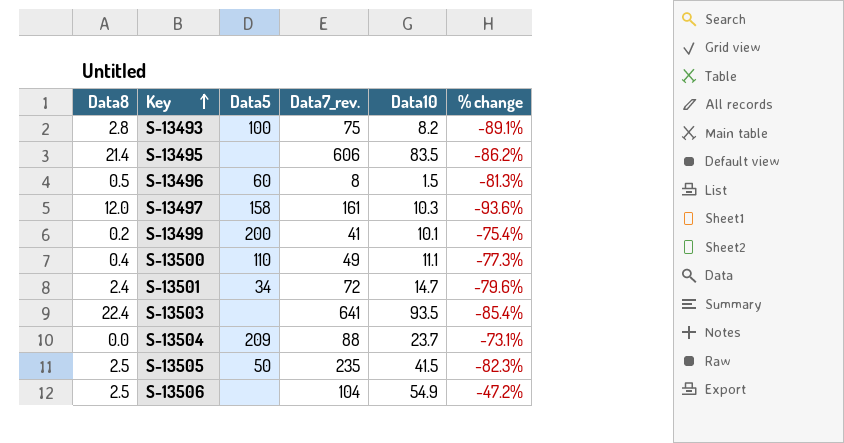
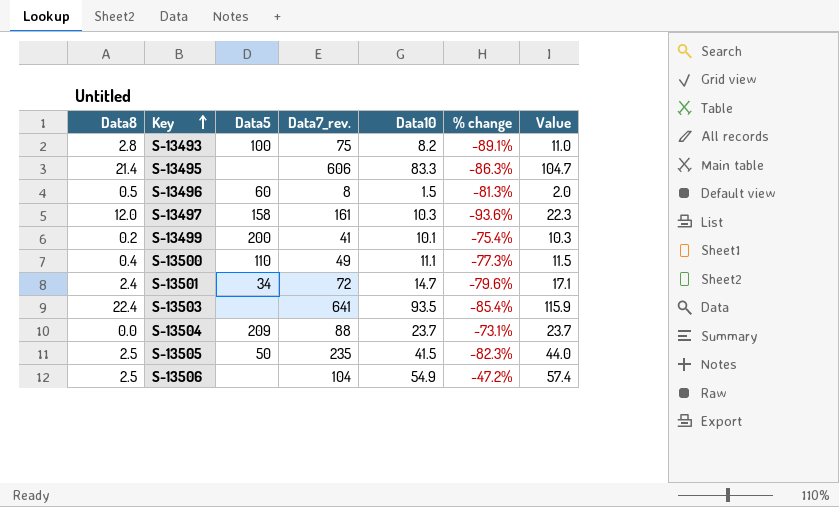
column Value | formula: none -> [Data8] + [Data10]
S-13495 | Data10: 83.5 -> 83.3
S-13495 | % change: -86.2% -> -86.3%

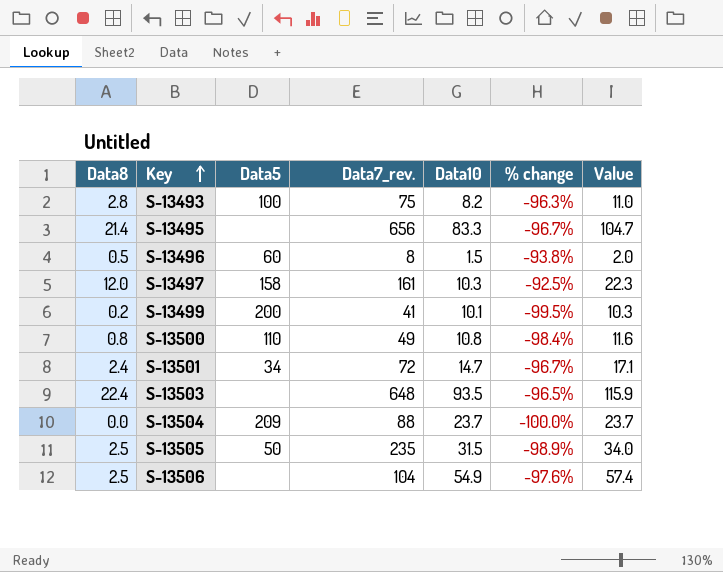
column % change | formula: ([Data10] - [Data7_rev.]) / [Data7_rev.] -> ([Data8] - [Data7_rev.]) / [Data7_rev.]
S-13495 | Data7_rev.: 606 -> 656
S-13500 | Data8: 0.4 -> 0.8
S-13500 | Data10: 11.1 -> 10.8
S-13500 | Value: 11.5 -> 11.6
S-13503 | Data7_rev.: 641 -> 648
S-13505 | Data10: 41.5 -> 31.5
S-13505 | Value: 44.0 -> 34.0

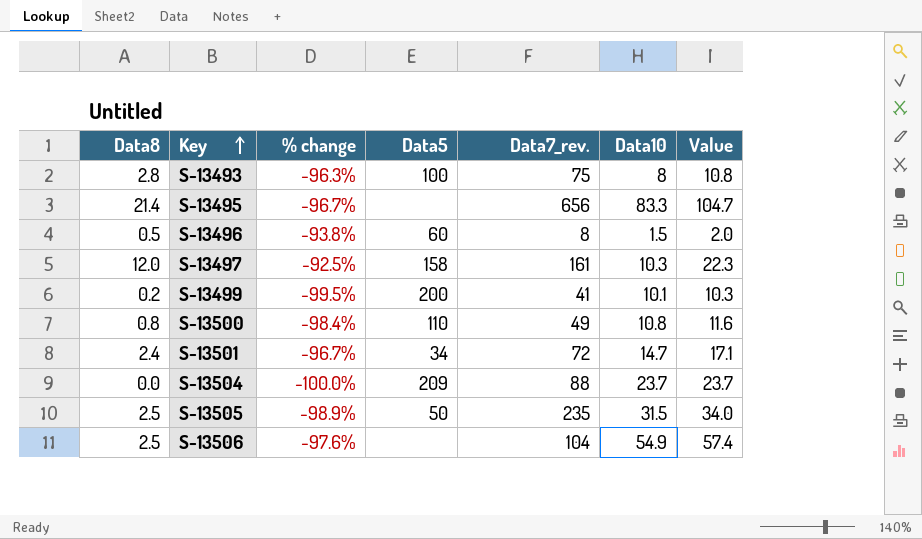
column % change | position: 6 -> 3
row S-13503: 22.4 | none | 648 | 93.5 | -96.5% | 115.9 -> none
S-13493 | Data10: 8.2 -> 8
S-13493 | Value: 11.0 -> 10.8

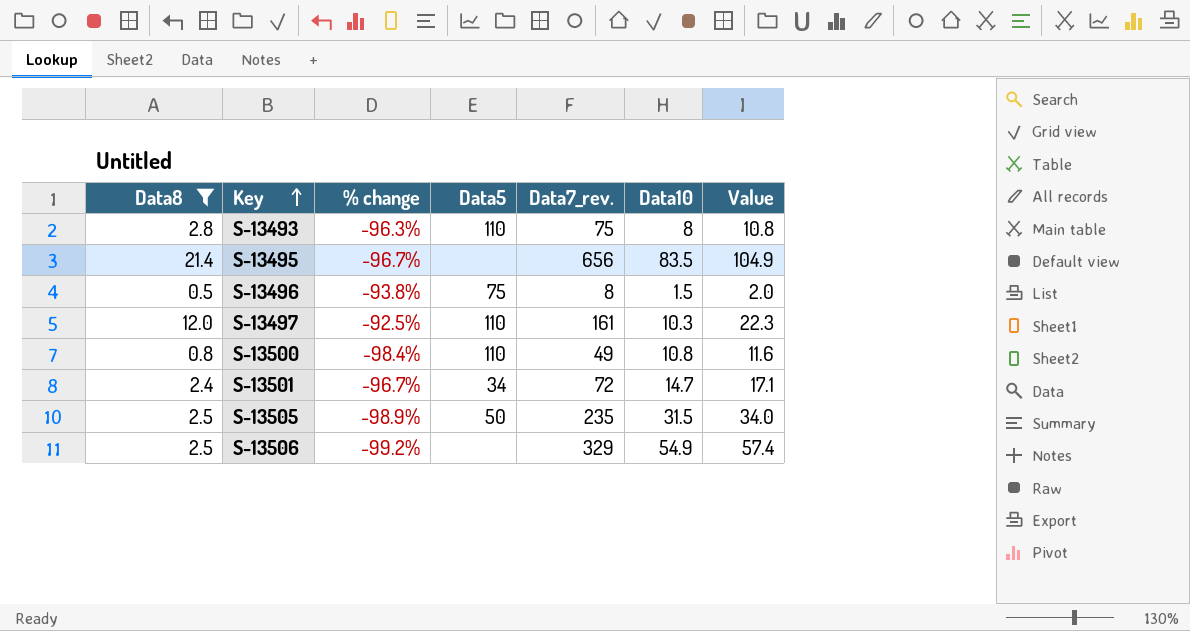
filter: none -> Data8 >= 0.5
S-13493 | Data5: 100 -> 110
S-13495 | Data10: 83.3 -> 83.5
S-13495 | Value: 104.7 -> 104.9
S-13496 | Data5: 60 -> 75
S-13497 | Data5: 158 -> 110
S-13506 | % change: -97.6% -> -99.2%
S-13506 | Data7_rev.: 104 -> 329

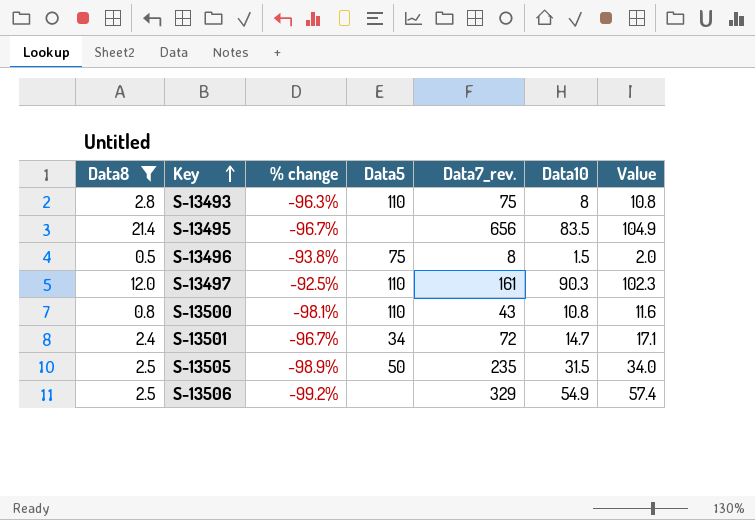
S-13497 | Data10: 10.3 -> 90.3
S-13497 | Value: 22.3 -> 102.3
S-13500 | % change: -98.4% -> -98.1%
S-13500 | Data7_rev.: 49 -> 43

